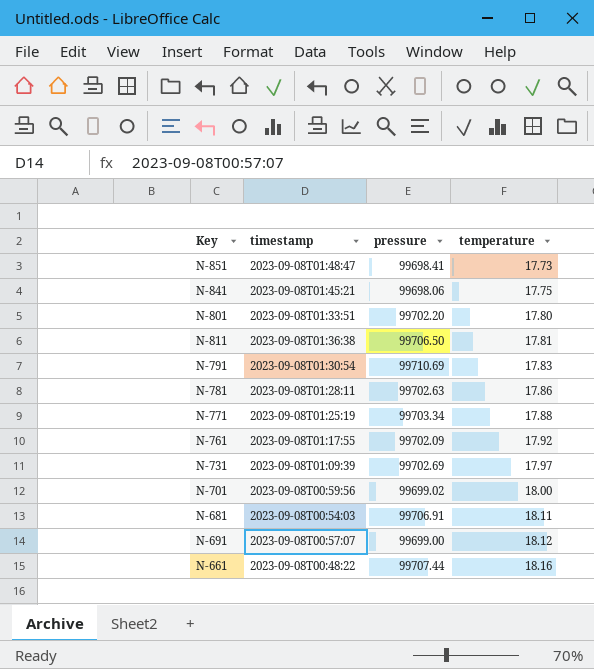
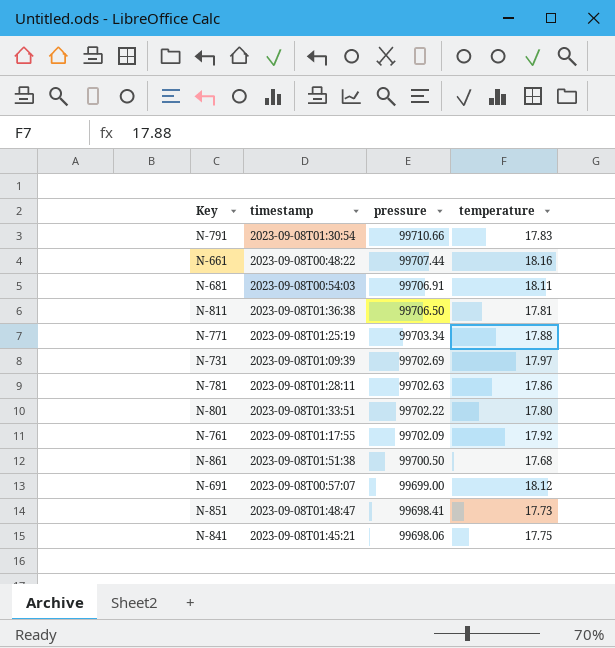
row order: temperature ascending -> pressure descending
row N-701: 2023-09-08T00:59:56 | 99699.02 | 18.00 -> none
N-791 | pressure: 99710.69 -> 99710.66
N-801 | pressure: 99702.20 -> 99702.22
row N-861: none -> 2023-09-08T01:51:38 | 99700.50 | 17.68

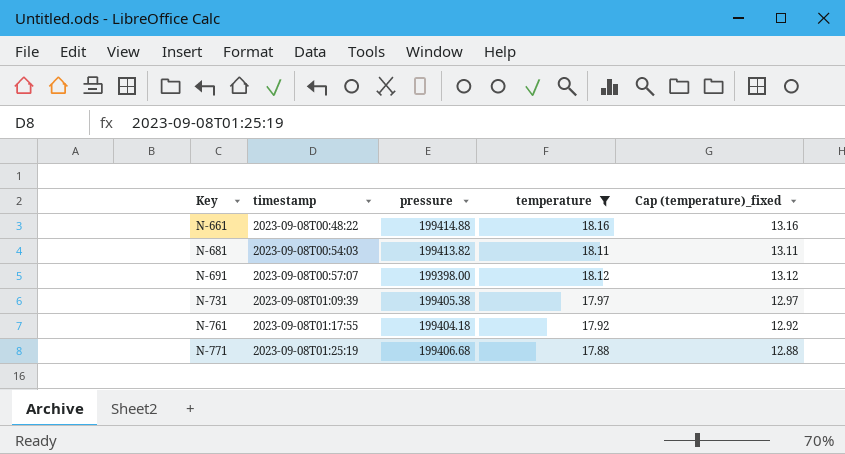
filter: none -> temperature >= 17.88
row order: pressure descending -> Key ascending
column Cap (temperature)_fixed | formula: none -> [temperature] - 5
N-661 | pressure: 99707.44 -> 199414.88
N-681 | pressure: 99706.91 -> 199413.82
N-691 | pressure: 99699.00 -> 199398.00
N-731 | pressure: 99702.69 -> 199405.38
N-761 | pressure: 99702.09 -> 199404.18
N-771 | pressure: 99703.34 -> 199406.68

